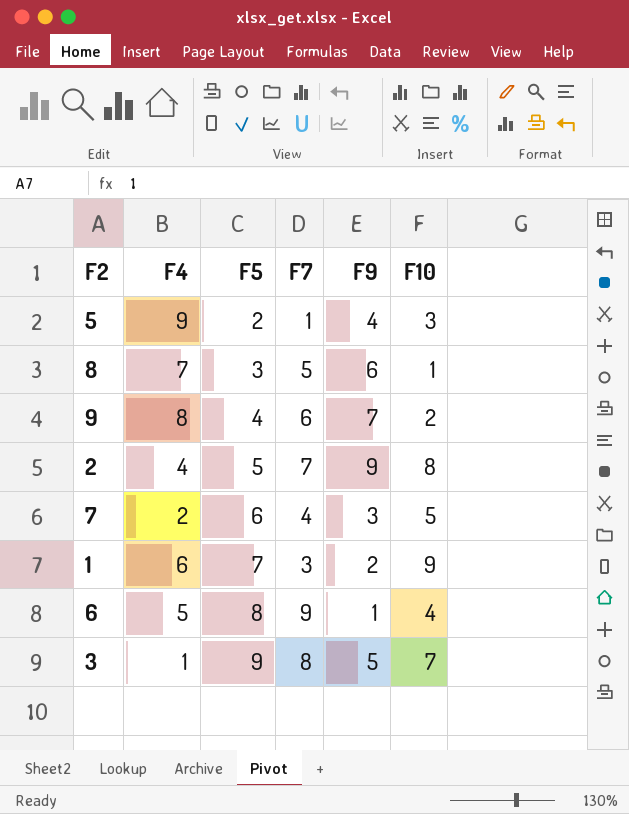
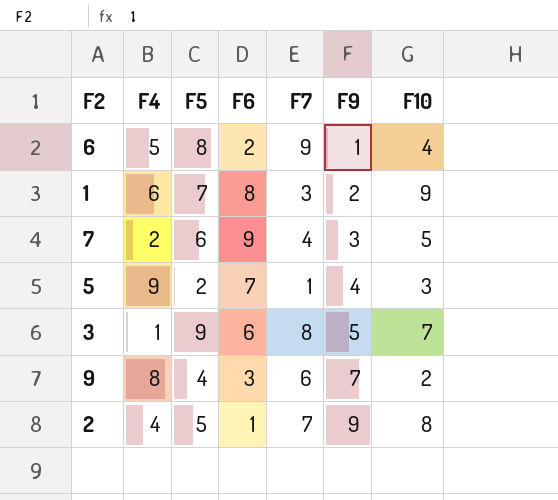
row order: F5 ascending -> F9 ascending
column F6 | position: none -> 4
row 8: 7 | 3 | 5 | 6 | 1 -> none

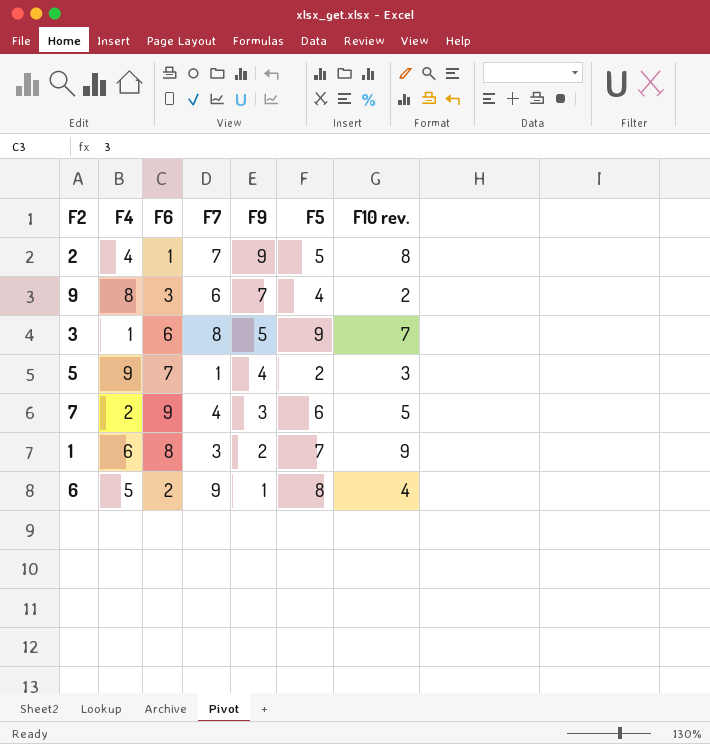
row order: F9 ascending -> F9 descending
column F5 | position: 3 -> 6
column name: F10 -> F10 rev.

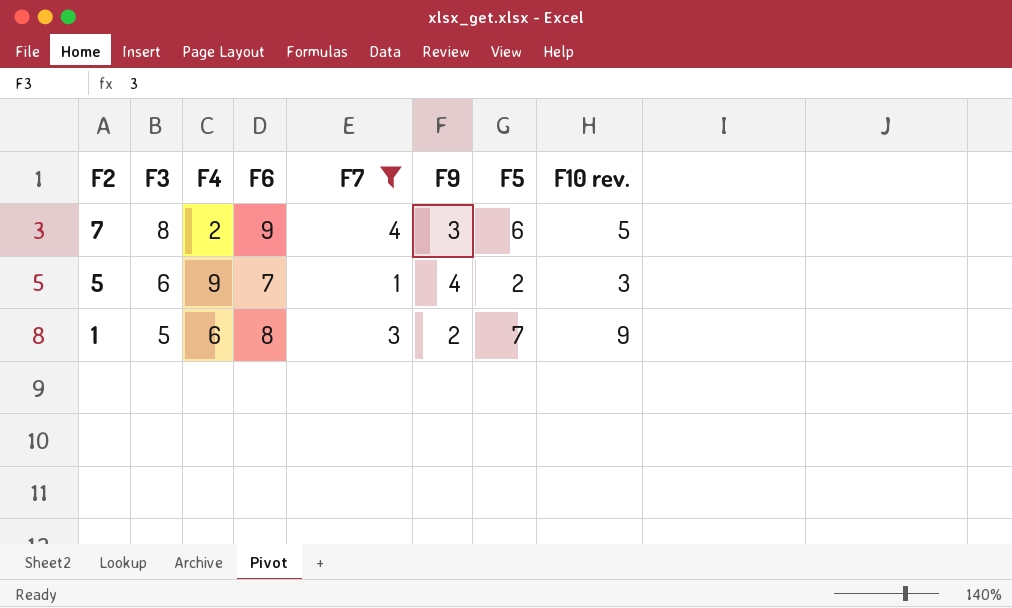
filter: none -> F7 <= 4
row order: F9 descending -> F2 descending
column F3 | position: none -> 2

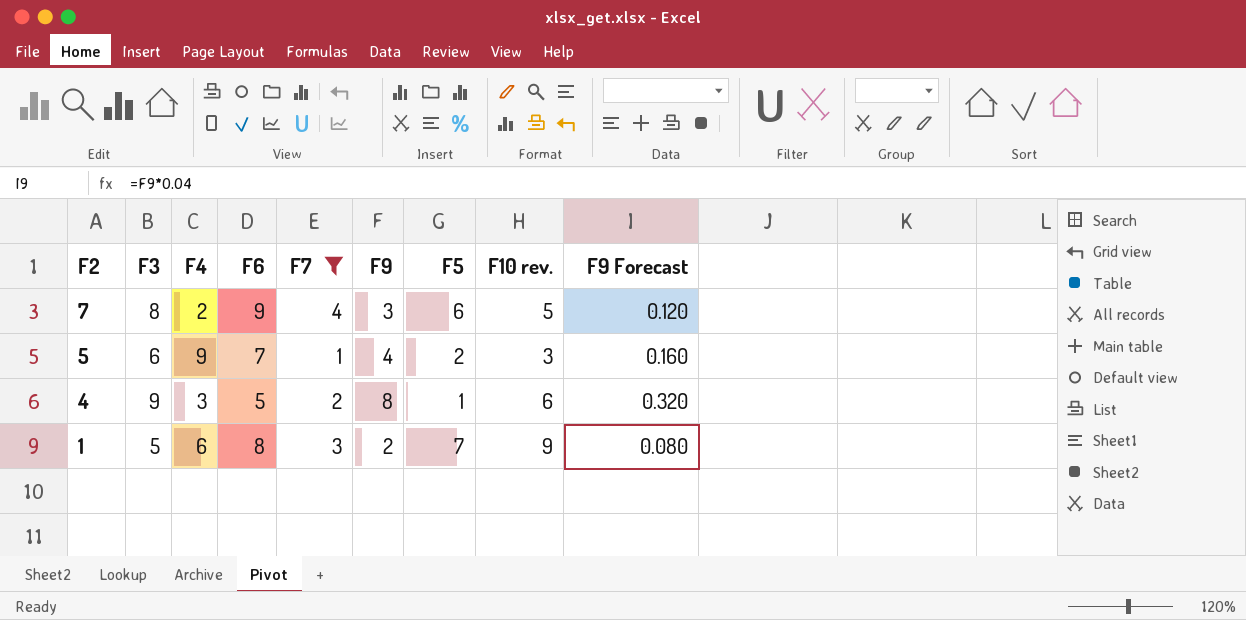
column F9 Forecast | formula: none -> [F9] * 0.04
row 4: none -> 9 | 3 | 5 | 2 | 8 | 1 | 6 | 0.320

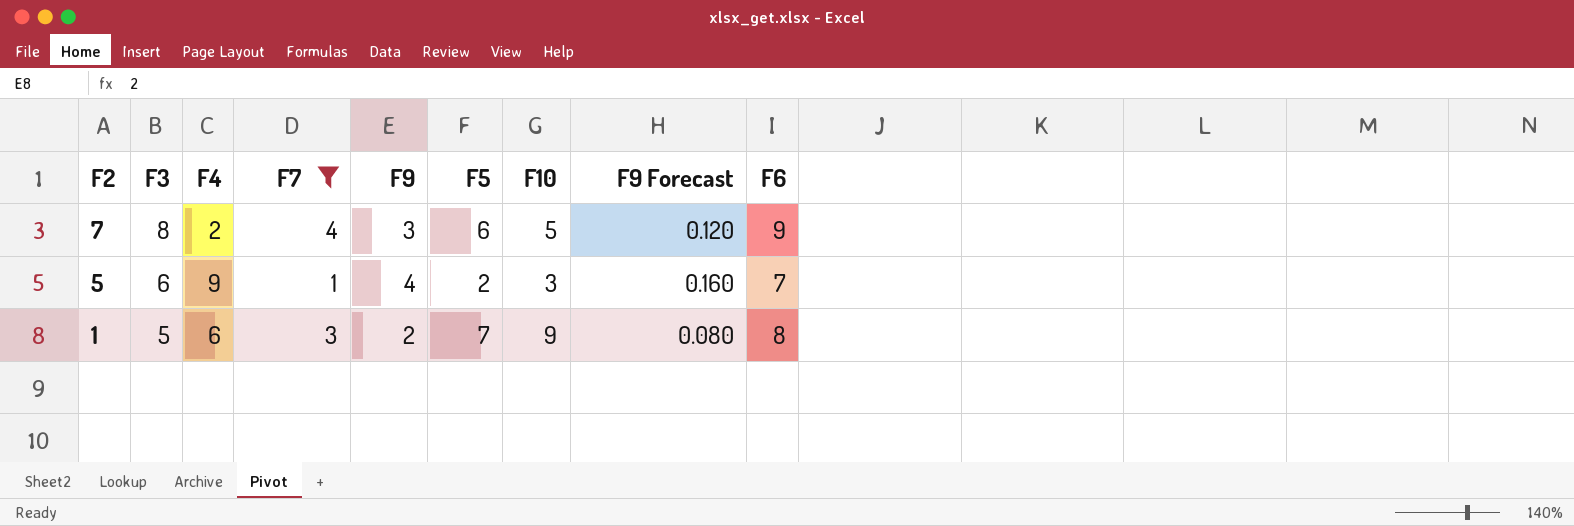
column name: F10 rev. -> F10
column F6 | position: 4 -> 9
row 4: 9 | 3 | 5 | 2 | 8 | 1 | 6 | 0.320 -> none

